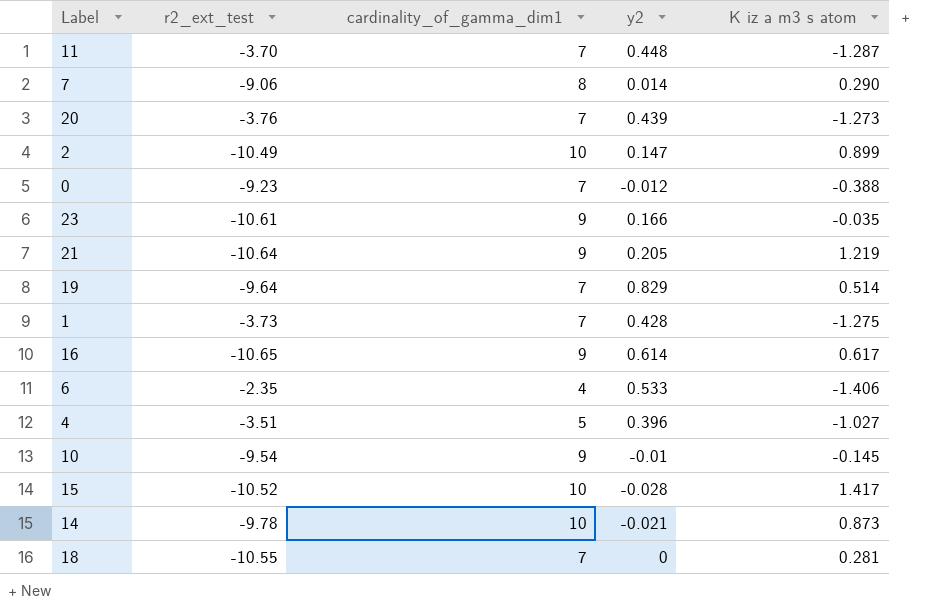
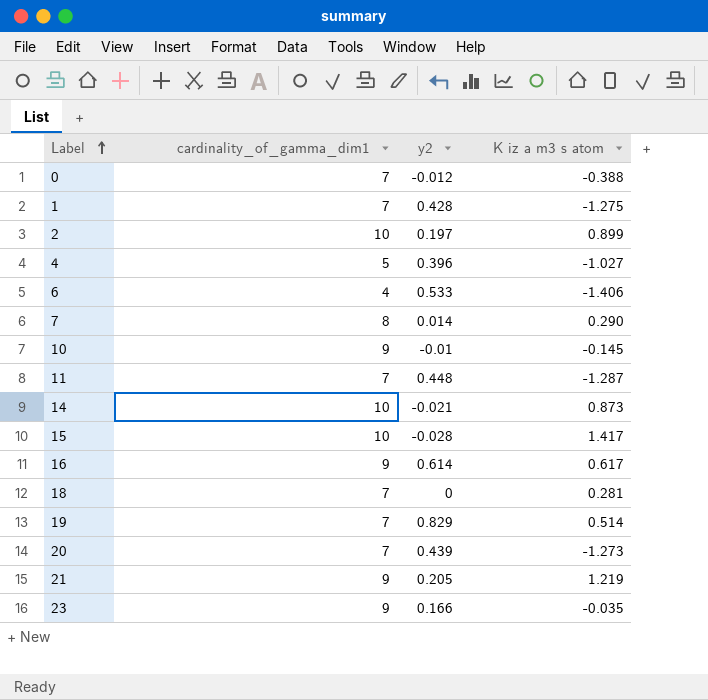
row order: none -> Label ascending
column r2_ext_test | position: 2 -> none
2 | y2: 0.147 -> 0.197

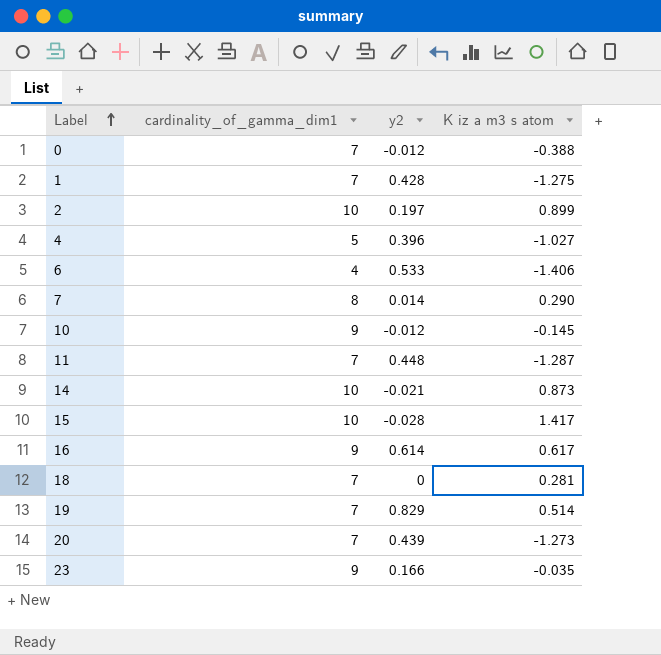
row 21: 9 | 0.205 | 1.219 -> none
10 | y2: -0.01 -> -0.012

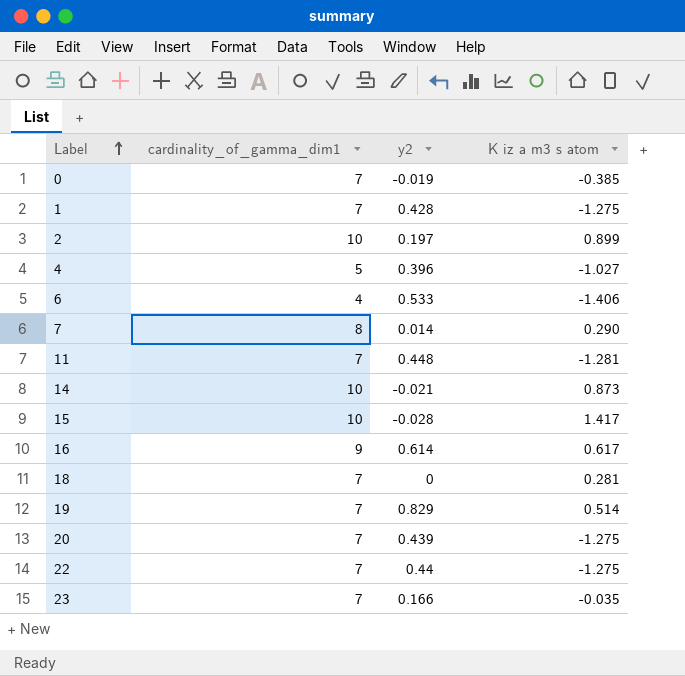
row 10: 9 | -0.012 | -0.145 -> none
0 | y2: -0.012 -> -0.019
0 | K iz a m3 s atom: -0.388 -> -0.385
11 | K iz a m3 s atom: -1.287 -> -1.281
20 | K iz a m3 s atom: -1.273 -> -1.275
row 22: none -> 7 | 0.44 | -1.275
23 | cardinality_of_gamma_dim1: 9 -> 7

